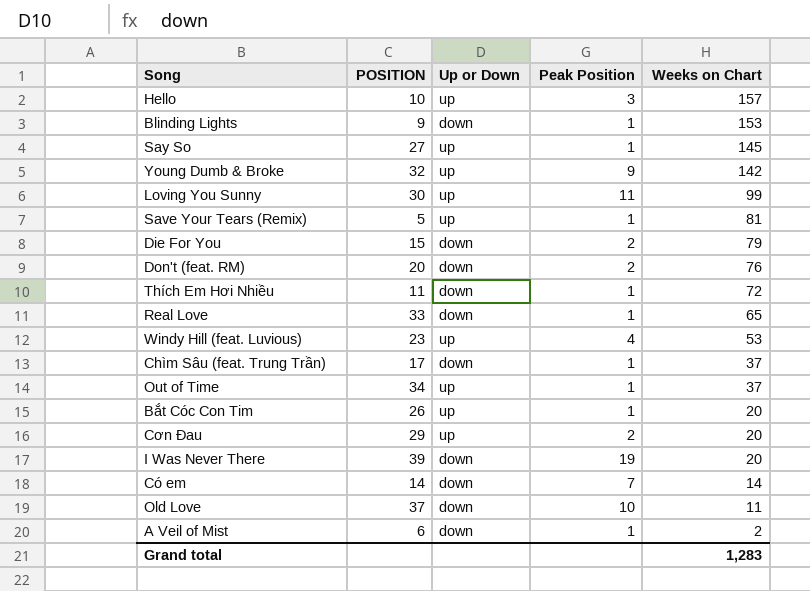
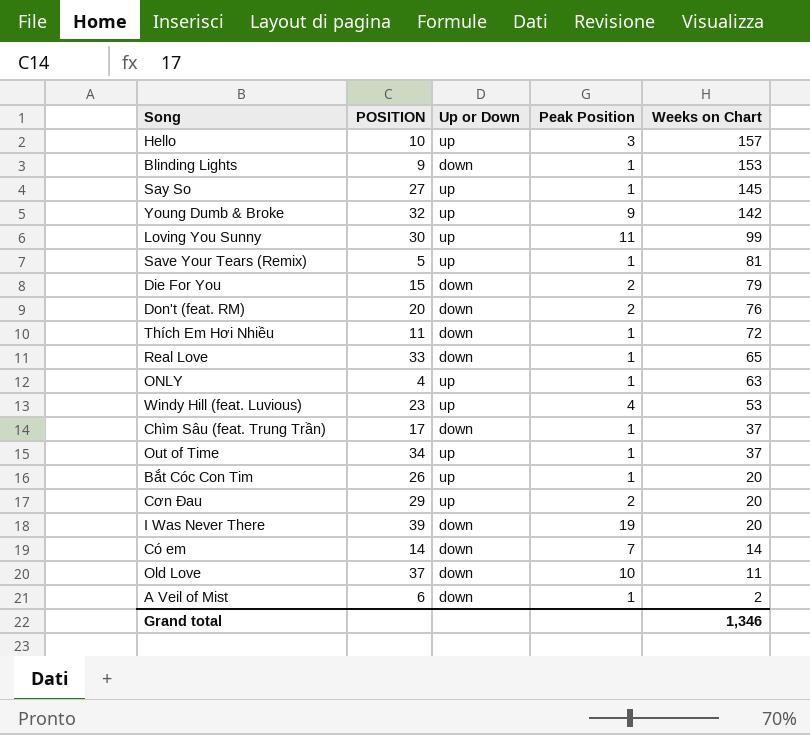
row ONLY: none -> 4 | up | 1 | 63
Grand total | Weeks on Chart: 1,283 -> 1,346

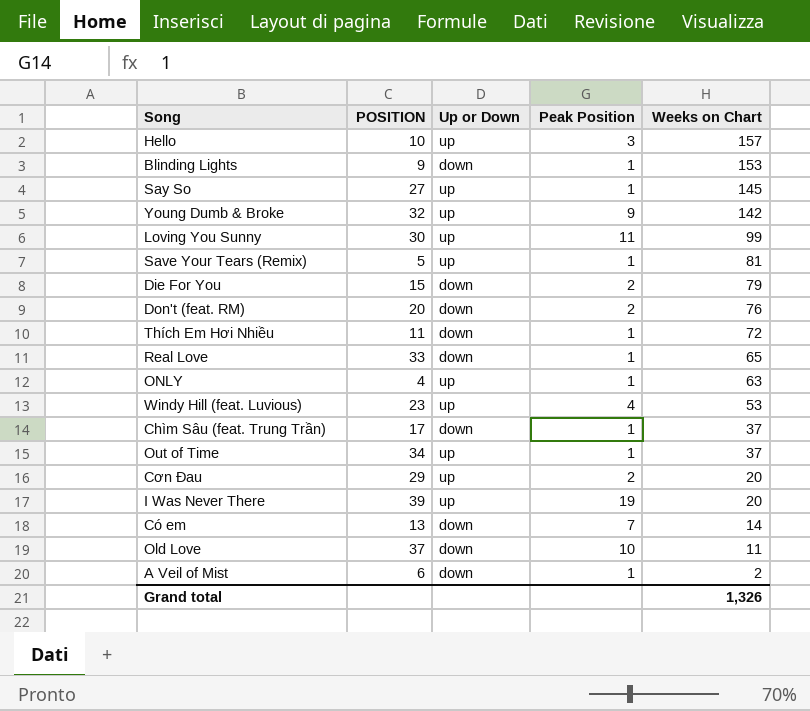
row Bắt Cóc Con Tim: 26 | up | 1 | 20 -> none
I Was Never There | Up or Down: down -> up
Có em | POSITION: 14 -> 13
Grand total | Weeks on Chart: 1,346 -> 1,326

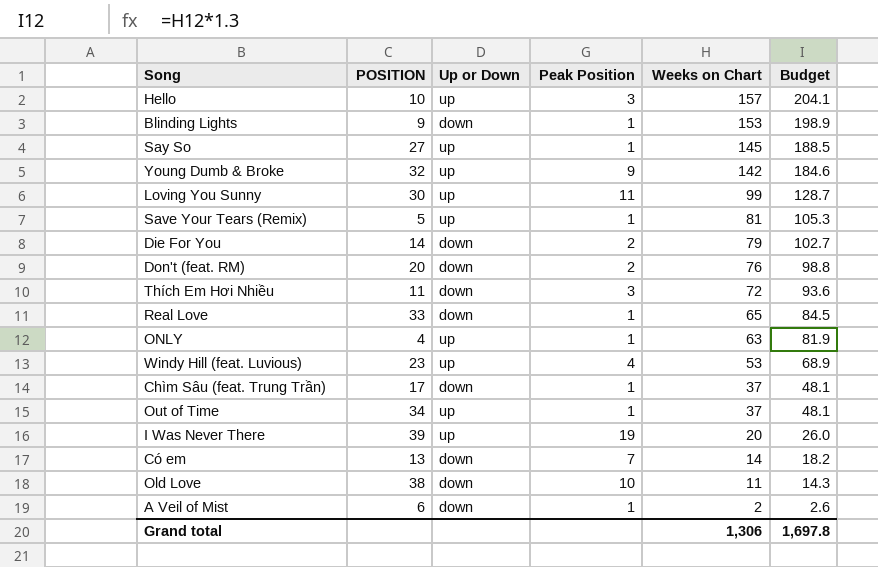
column Budget | formula: none -> [Weeks on Chart] * 1.3
row Cơn Đau: 29 | up | 2 | 20 -> none
Die For You | POSITION: 15 -> 14
Thích Em Hơi Nhiều | Peak Position: 1 -> 3
Old Love | POSITION: 37 -> 38
Grand total | Weeks on Chart: 1,326 -> 1,306

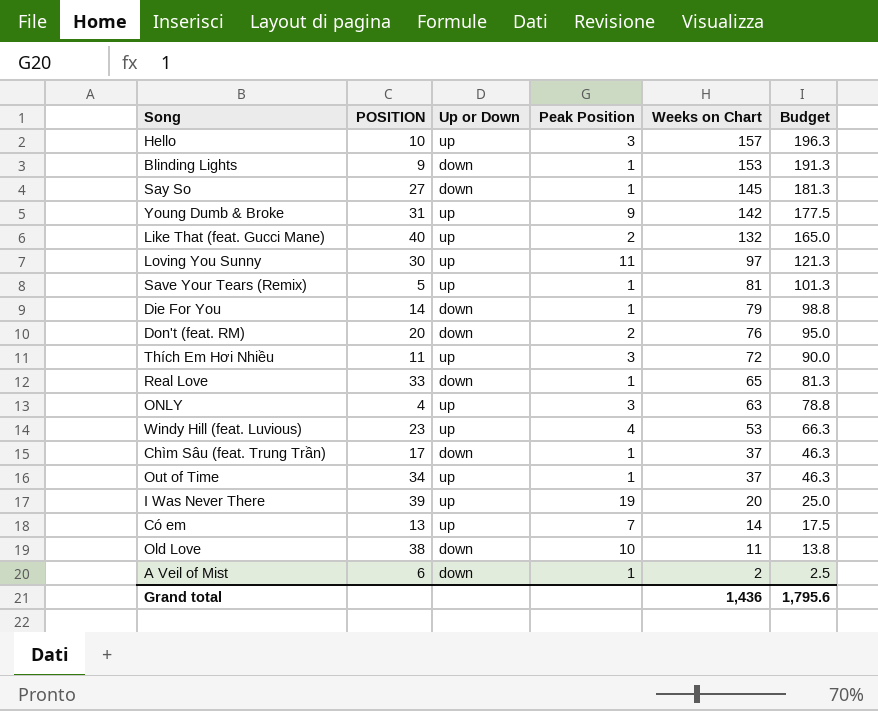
column Budget | formula: [Weeks on Chart] * 1.3 -> [Weeks on Chart] * 1.25
Say So | Up or Down: up -> down
Young Dumb & Broke | POSITION: 32 -> 31
row Like That (feat. Gucci Mane): none -> 40 | up | 2 | 132 | 165.0
Loving You Sunny | Weeks on Chart: 99 -> 97
Die For You | Peak Position: 2 -> 1
Thích Em Hơi Nhiều | Up or Down: down -> up
ONLY | Peak Position: 1 -> 3
Có em | Up or Down: down -> up
Grand total | Weeks on Chart: 1,306 -> 1,436
Grand total | Budget: 1,697.8 -> 1,795.6

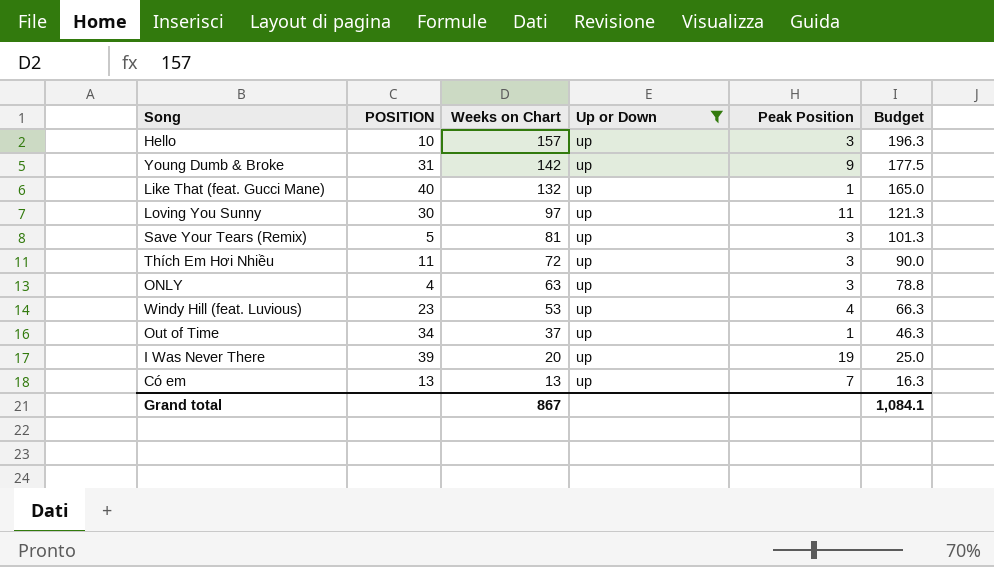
filter: none -> Up or Down = up
column Weeks on Chart | position: 5 -> 3
Like That (feat. Gucci Mane) | Peak Position: 2 -> 1
Save Your Tears (Remix) | Peak Position: 1 -> 3
Có em | Weeks on Chart: 14 -> 13
Có em | Budget: 17.5 -> 16.3
Grand total | Weeks on Chart: 1,436 -> 867
Grand total | Budget: 1,795.6 -> 1,084.1

